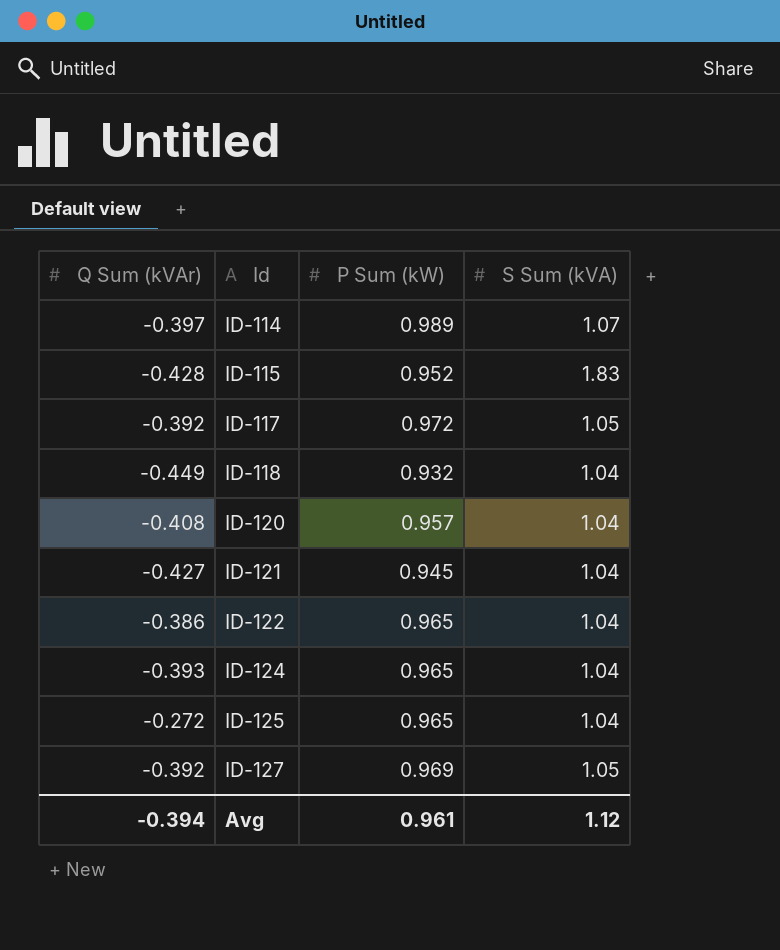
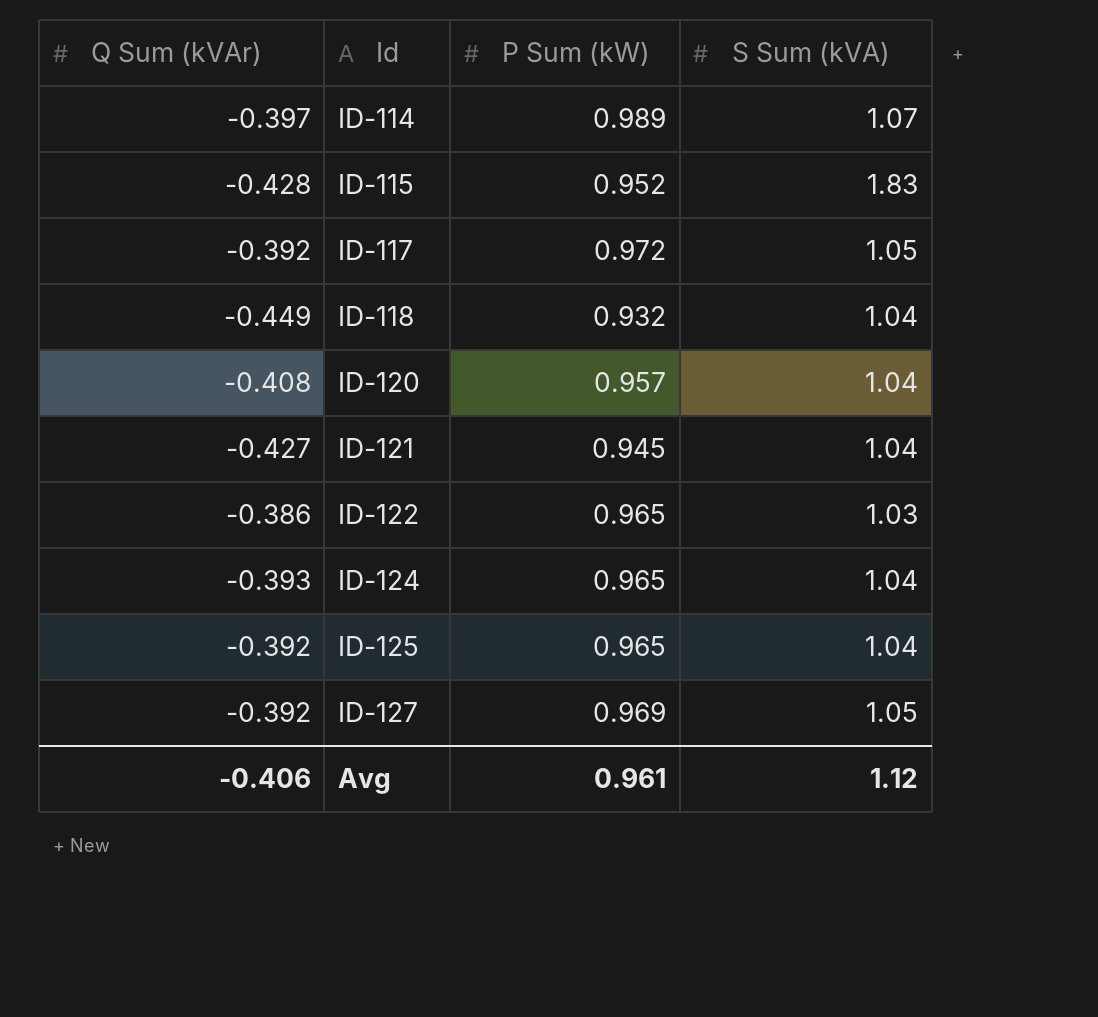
ID-122 | S Sum (kVA): 1.04 -> 1.03
ID-125 | Q Sum (kVAr): -0.272 -> -0.392
Avg | Q Sum (kVAr): -0.394 -> -0.406

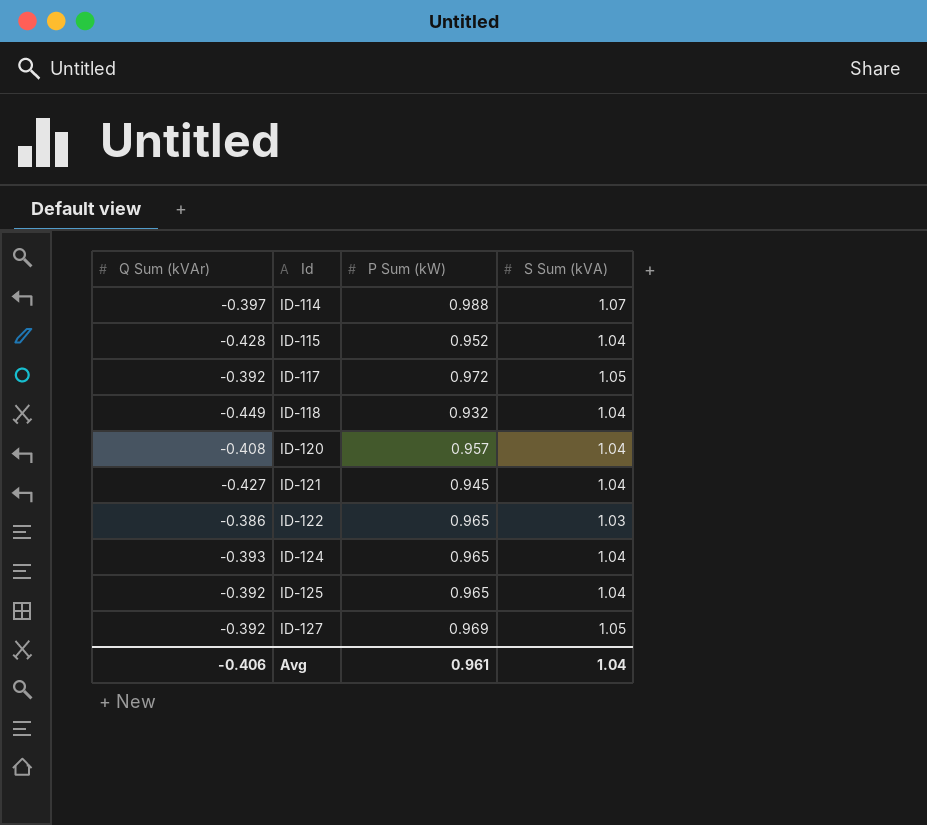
ID-114 | P Sum (kW): 0.989 -> 0.988
ID-115 | S Sum (kVA): 1.83 -> 1.04
Avg | S Sum (kVA): 1.12 -> 1.04

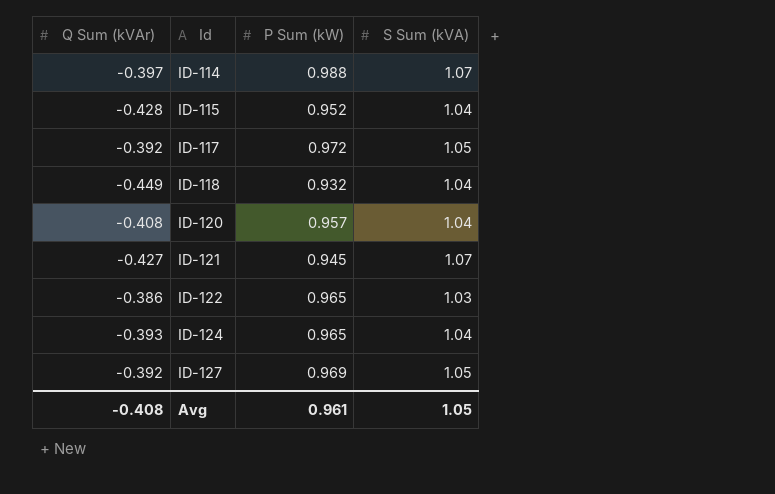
row ID-125: -0.392 | 0.965 | 1.04 -> none
ID-121 | S Sum (kVA): 1.04 -> 1.07
Avg | Q Sum (kVAr): -0.406 -> -0.408
Avg | S Sum (kVA): 1.04 -> 1.05

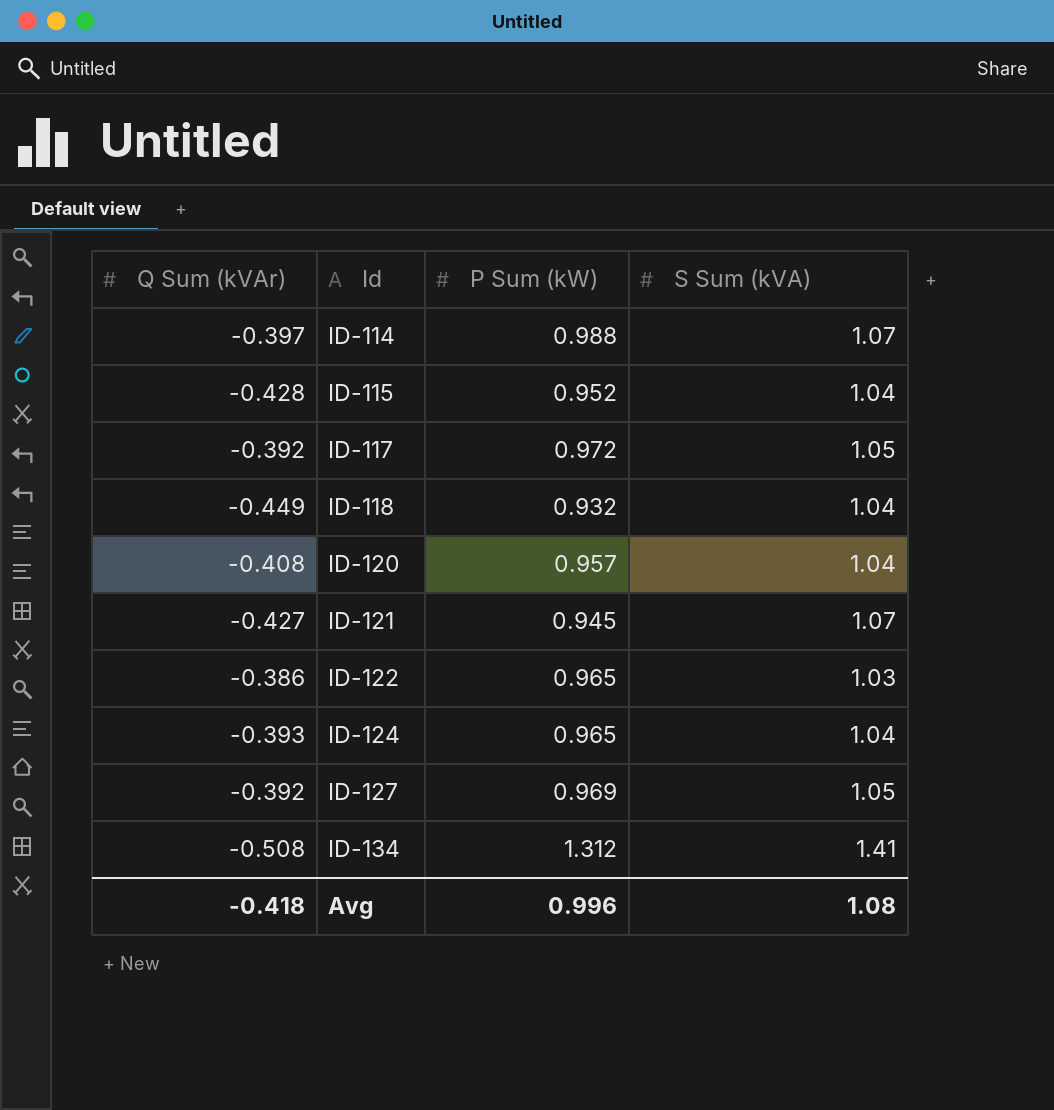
row ID-134: none -> -0.508 | 1.312 | 1.41
Avg | Q Sum (kVAr): -0.408 -> -0.418
Avg | P Sum (kW): 0.961 -> 0.996
Avg | S Sum (kVA): 1.05 -> 1.08

